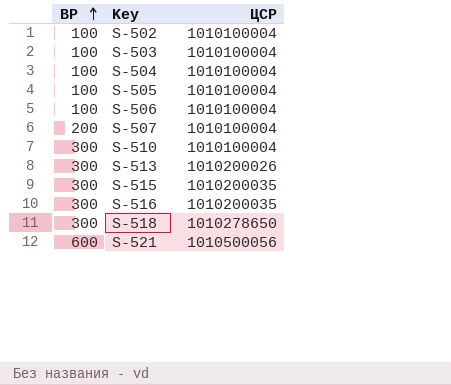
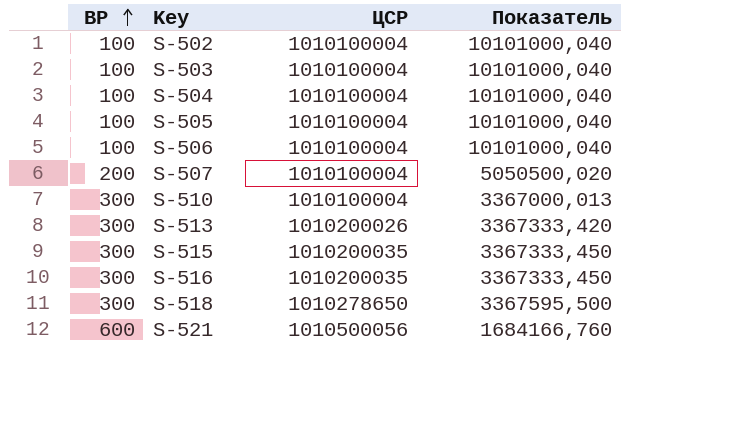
column Показатель | formula: none -> [ЦСР] / [ВР]

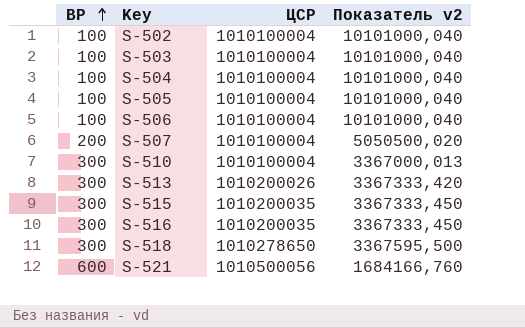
column name: Показатель -> Показатель v2

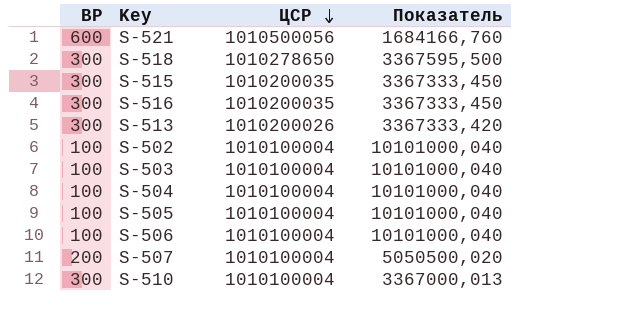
row order: ВР ascending -> ЦСР descending
column name: Показатель v2 -> Показатель

